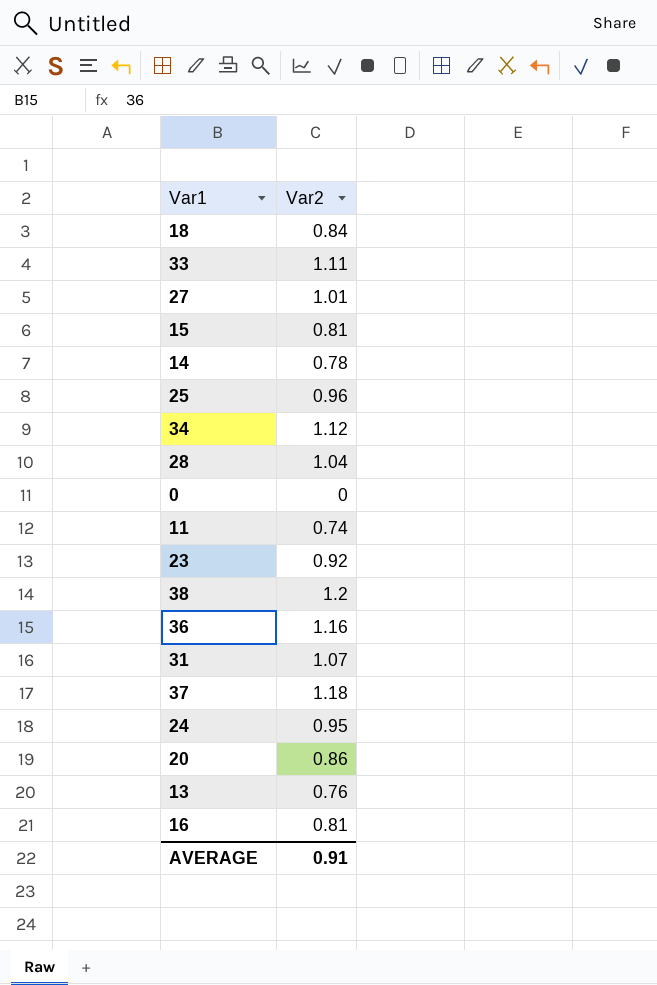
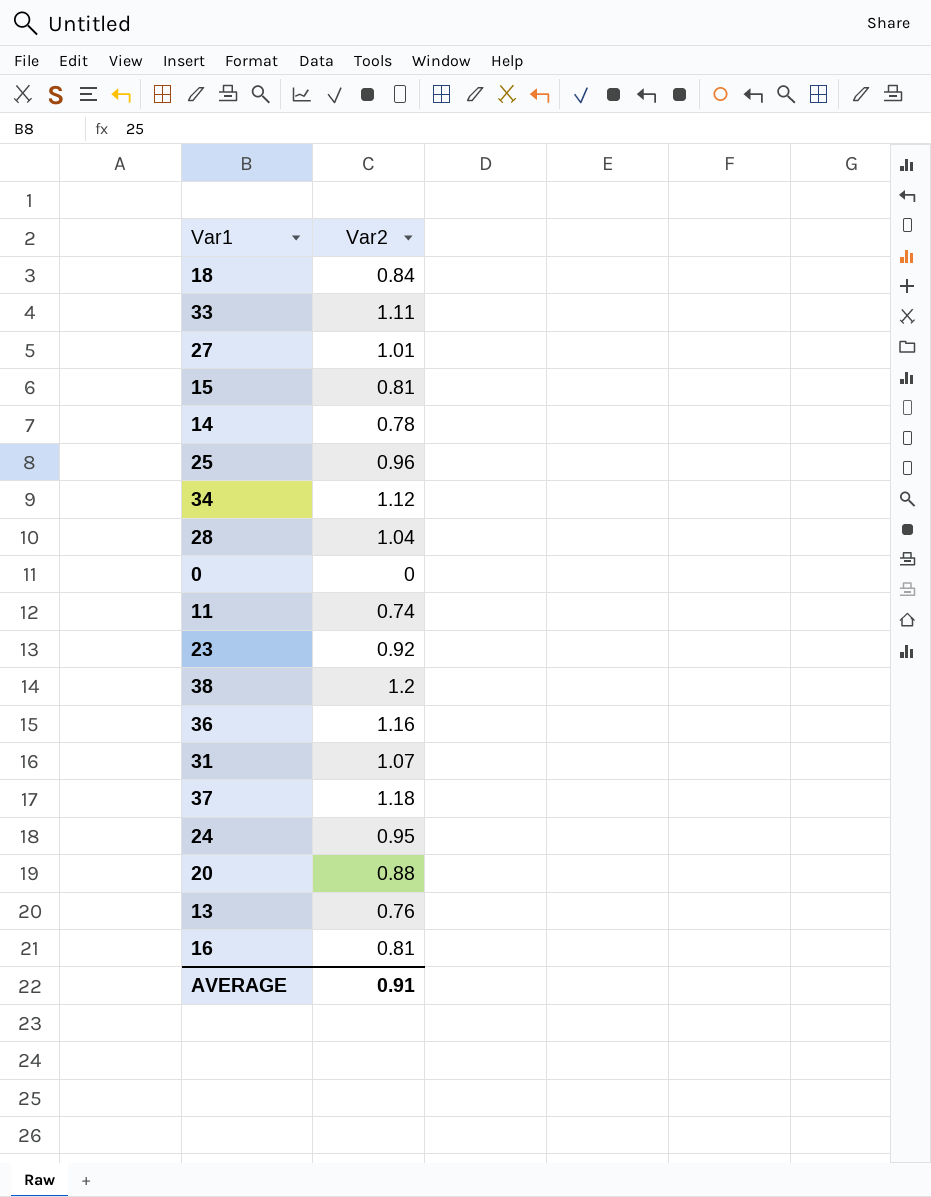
20 | Var2: 0.86 -> 0.88

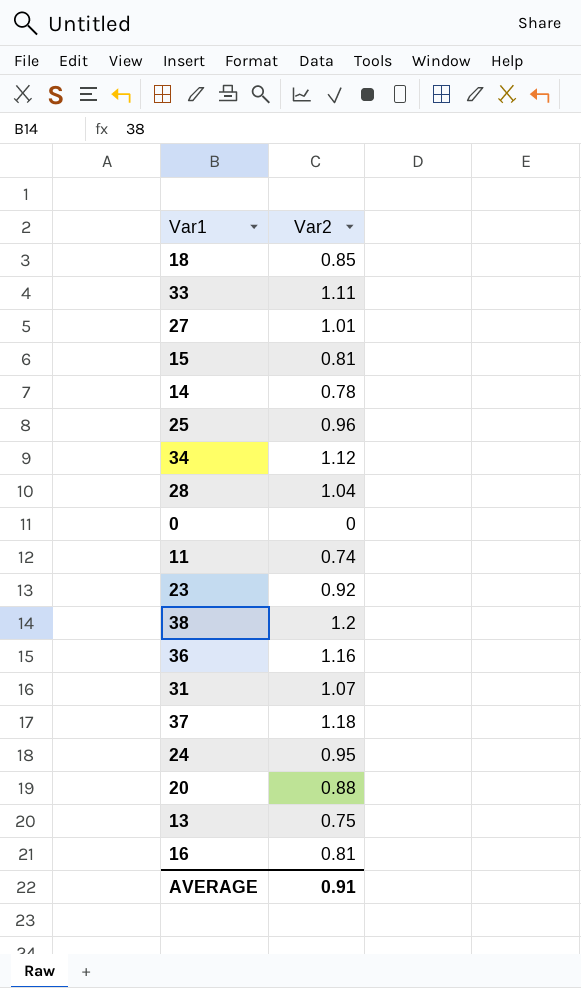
18 | Var2: 0.84 -> 0.85
13 | Var2: 0.76 -> 0.75

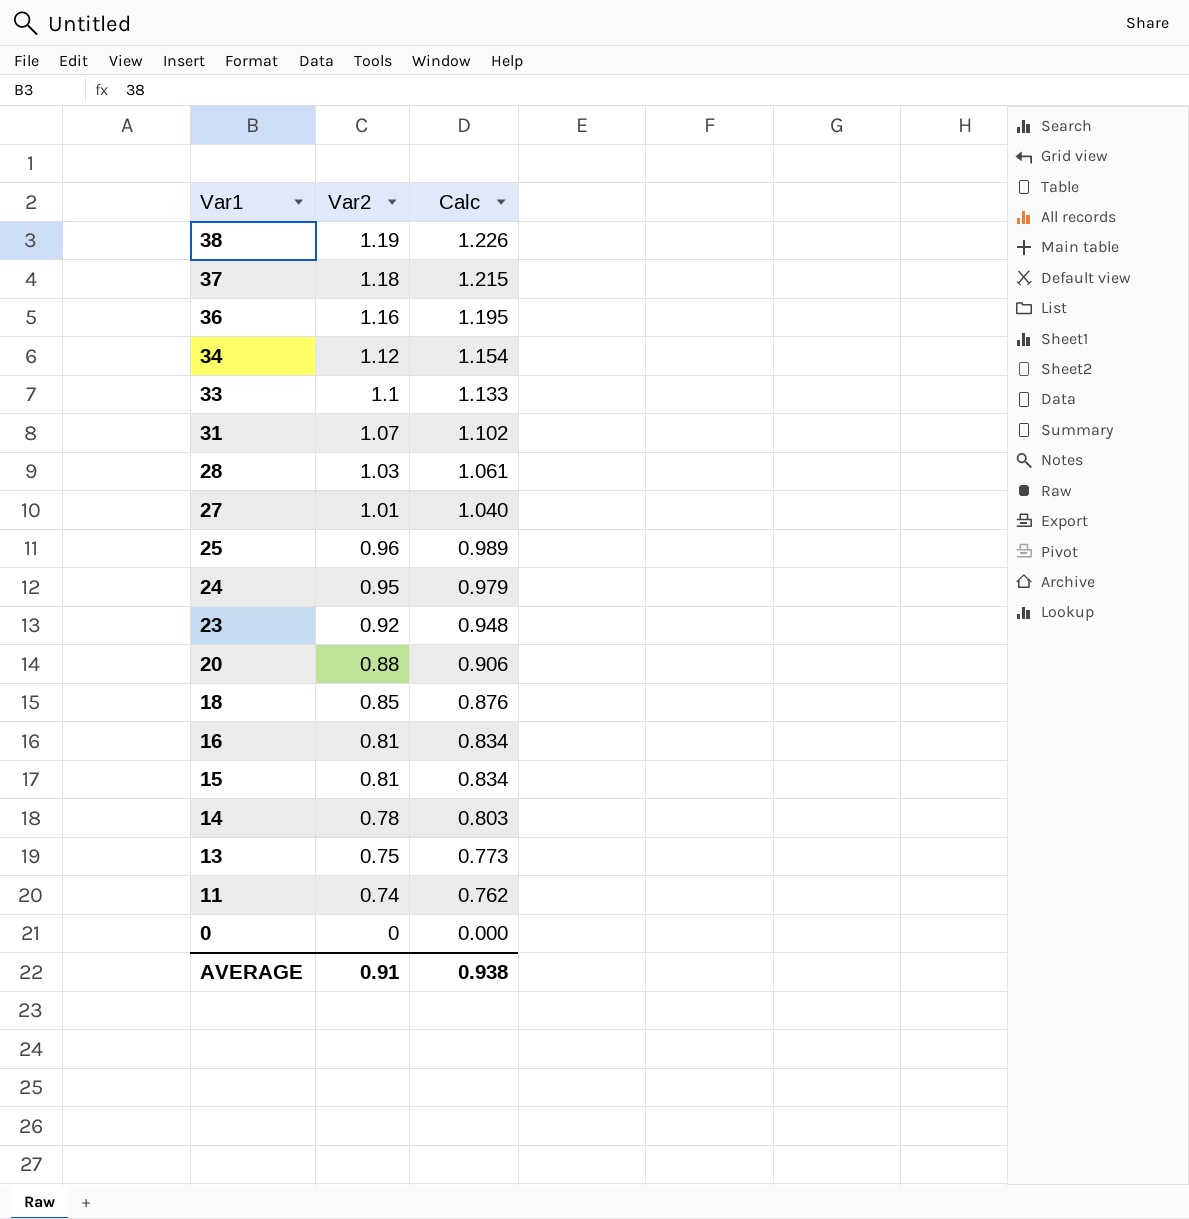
row order: none -> Var1 descending
column Calc | formula: none -> [Var2] * 1.03
38 | Var2: 1.2 -> 1.19
33 | Var2: 1.11 -> 1.1
28 | Var2: 1.04 -> 1.03

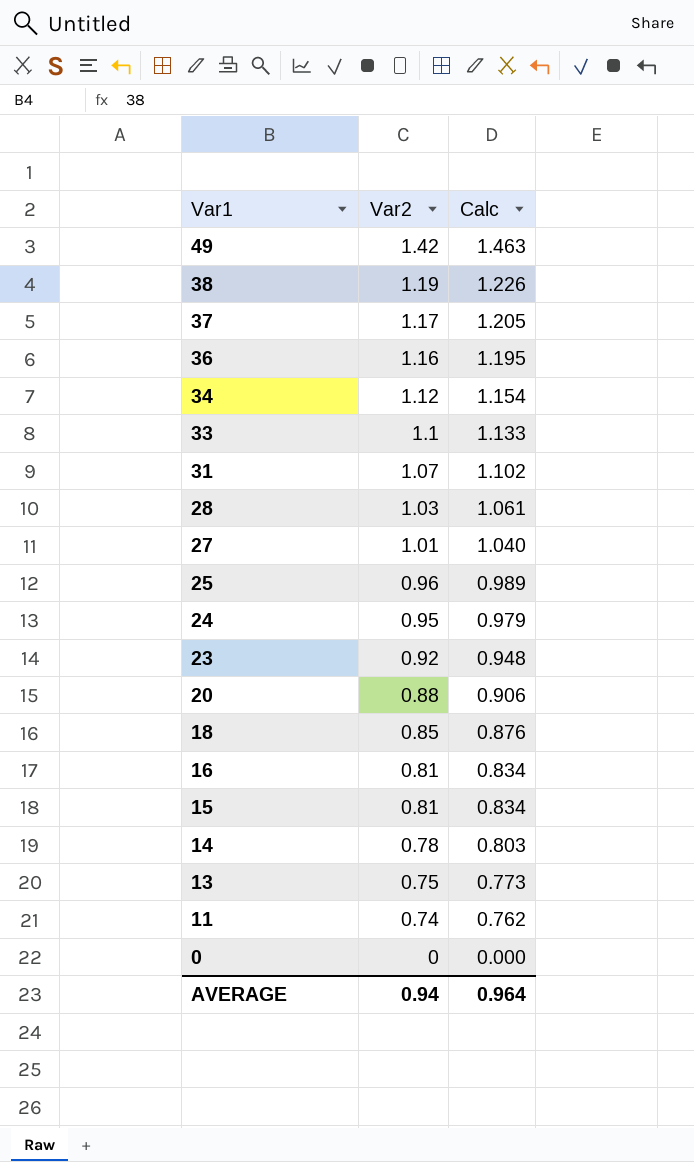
row 49: none -> 1.42 | 1.463
37 | Var2: 1.18 -> 1.17
37 | Calc: 1.215 -> 1.205
AVERAGE | Var2: 0.91 -> 0.94
AVERAGE | Calc: 0.938 -> 0.964

